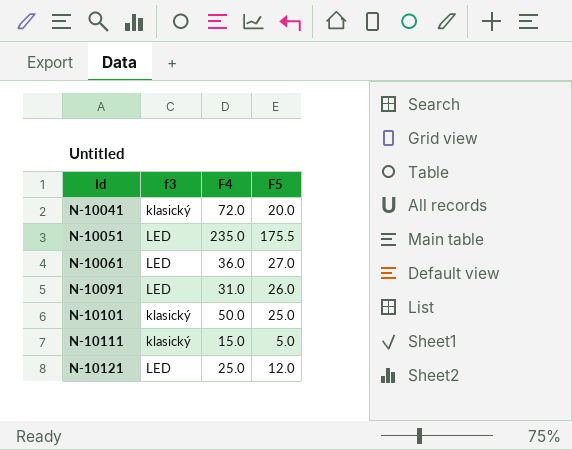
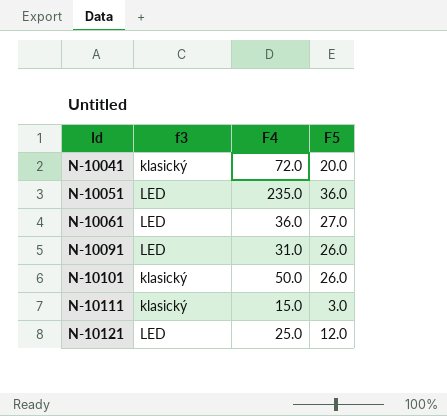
N-10051 | F5: 175.5 -> 36.0
N-10101 | F5: 25.0 -> 26.0
N-10111 | F5: 5.0 -> 3.0

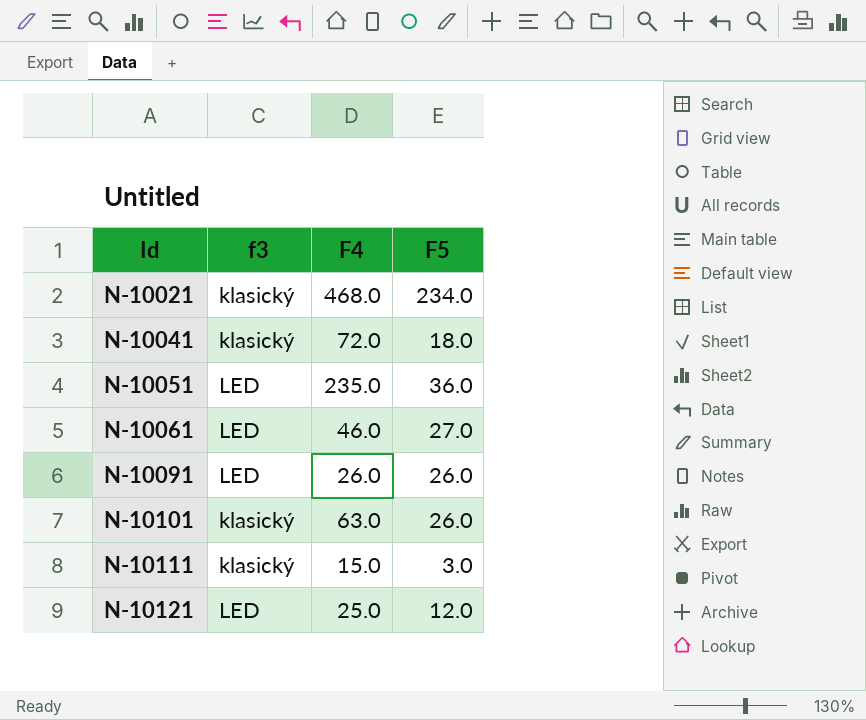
row N-10021: none -> klasický | 468.0 | 234.0
N-10041 | F5: 20.0 -> 18.0
N-10061 | F4: 36.0 -> 46.0
N-10091 | F4: 31.0 -> 26.0
N-10101 | F4: 50.0 -> 63.0

